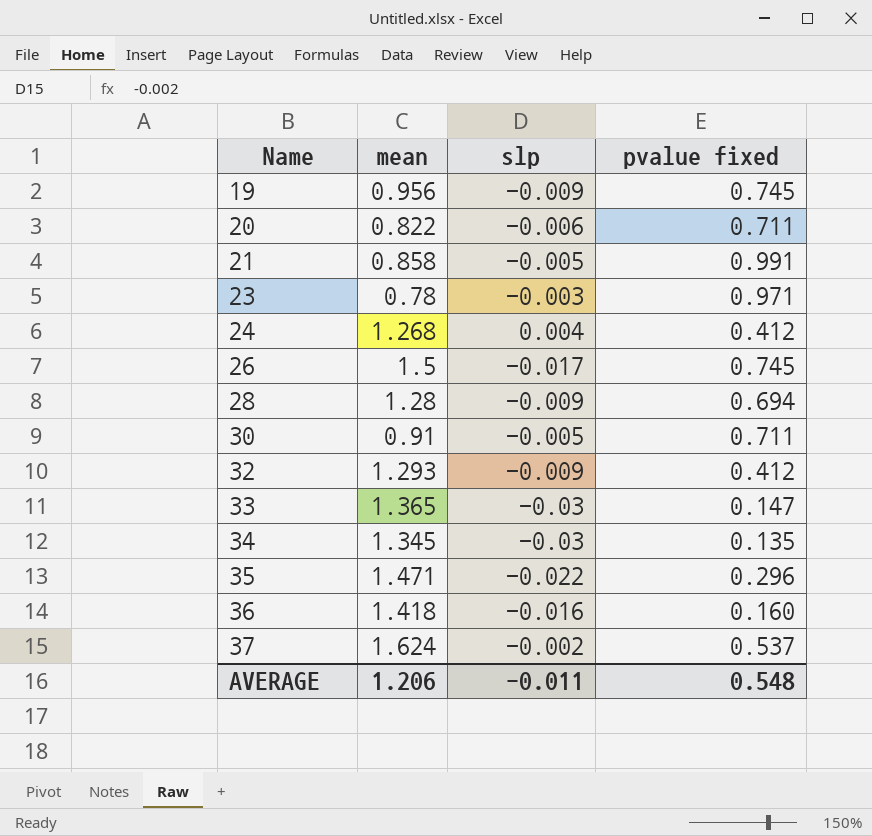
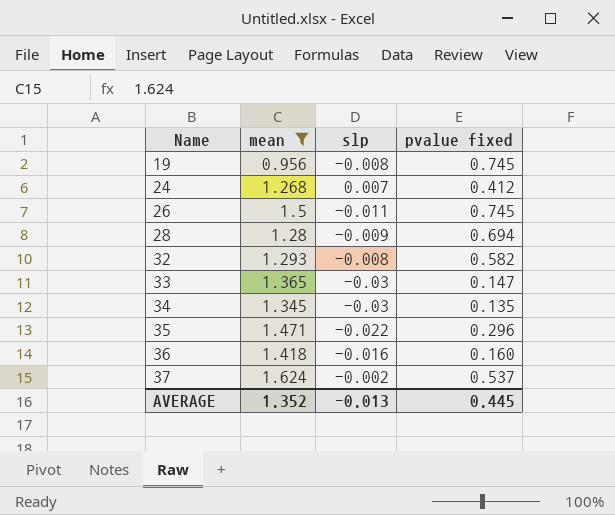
filter: none -> mean >= 0.956
19 | slp: -0.009 -> -0.008
24 | slp: 0.004 -> 0.007
26 | slp: -0.017 -> -0.011
32 | slp: -0.009 -> -0.008
32 | pvalue fixed: 0.412 -> 0.582
AVERAGE | mean: 1.206 -> 1.352
AVERAGE | slp: -0.011 -> -0.013
AVERAGE | pvalue fixed: 0.548 -> 0.445

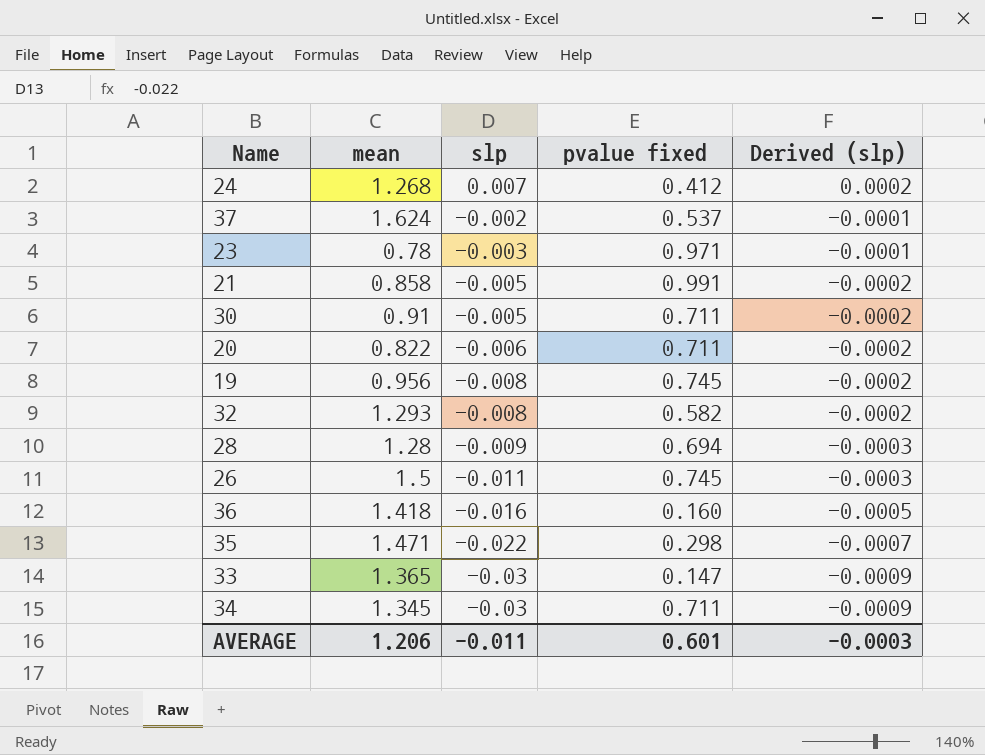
filter: mean >= 0.956 -> none
row order: Name ascending -> slp descending
column Derived (slp) | formula: none -> [slp] * 0.03
35 | pvalue fixed: 0.296 -> 0.298
34 | pvalue fixed: 0.135 -> 0.711
AVERAGE | mean: 1.352 -> 1.206
AVERAGE | slp: -0.013 -> -0.011
AVERAGE | pvalue fixed: 0.445 -> 0.601

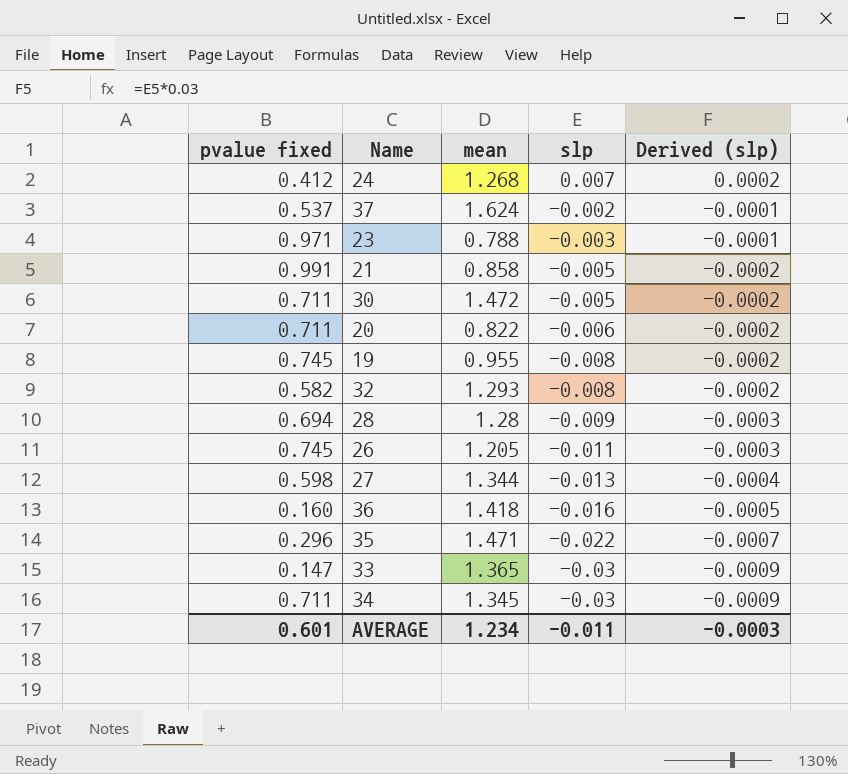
column pvalue fixed | position: 4 -> 1
23 | mean: 0.78 -> 0.788
30 | mean: 0.91 -> 1.472
19 | mean: 0.956 -> 0.955
26 | mean: 1.5 -> 1.205
row 27: none -> 0.598 | 1.344 | -0.013 | -0.0004
35 | pvalue fixed: 0.298 -> 0.296
AVERAGE | mean: 1.206 -> 1.234

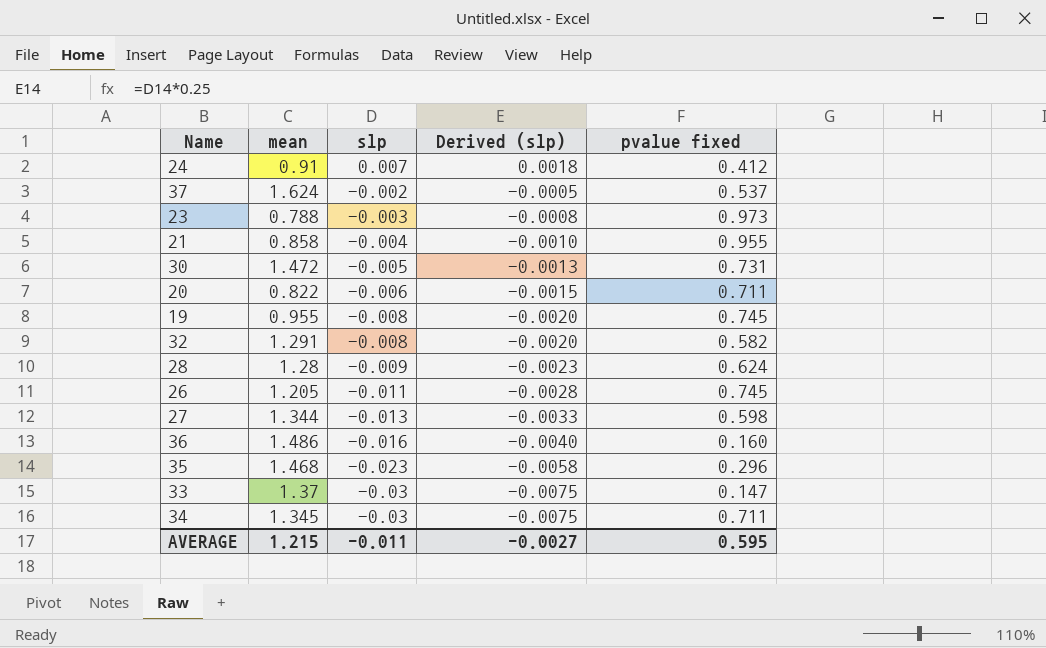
column Derived (slp) | formula: [slp] * 0.03 -> [slp] * 0.25
column pvalue fixed | position: 1 -> 5
24 | mean: 1.268 -> 0.91
23 | pvalue fixed: 0.971 -> 0.973
21 | slp: -0.005 -> -0.004
21 | pvalue fixed: 0.991 -> 0.955
30 | pvalue fixed: 0.711 -> 0.731
32 | mean: 1.293 -> 1.291
28 | pvalue fixed: 0.694 -> 0.624
36 | mean: 1.418 -> 1.486
35 | mean: 1.471 -> 1.468
35 | slp: -0.022 -> -0.023
33 | mean: 1.365 -> 1.37
AVERAGE | mean: 1.234 -> 1.215
AVERAGE | Derived (slp): -0.0003 -> -0.0027
AVERAGE | pvalue fixed: 0.601 -> 0.595

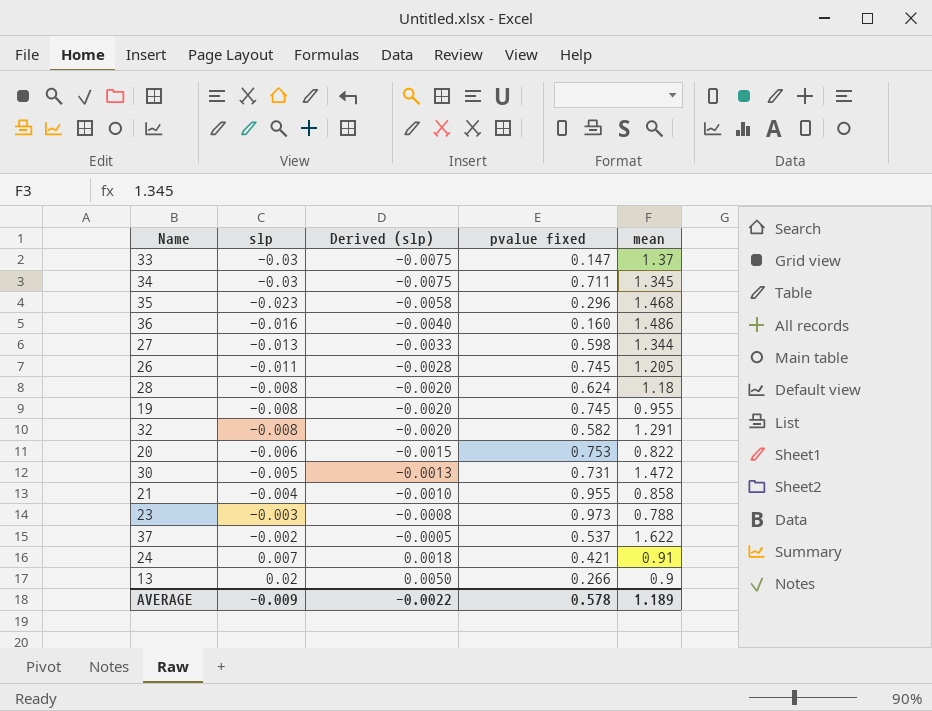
row order: slp descending -> slp ascending
column mean | position: 2 -> 5
28 | slp: -0.009 -> -0.008
28 | Derived (slp): -0.0023 -> -0.0020
28 | mean: 1.28 -> 1.18
20 | pvalue fixed: 0.711 -> 0.753
37 | mean: 1.624 -> 1.622
24 | pvalue fixed: 0.412 -> 0.421
row 13: none -> 0.02 | 0.0050 | 0.266 | 0.9
AVERAGE | slp: -0.011 -> -0.009
AVERAGE | Derived (slp): -0.0027 -> -0.0022
AVERAGE | pvalue fixed: 0.595 -> 0.578
AVERAGE | mean: 1.215 -> 1.189

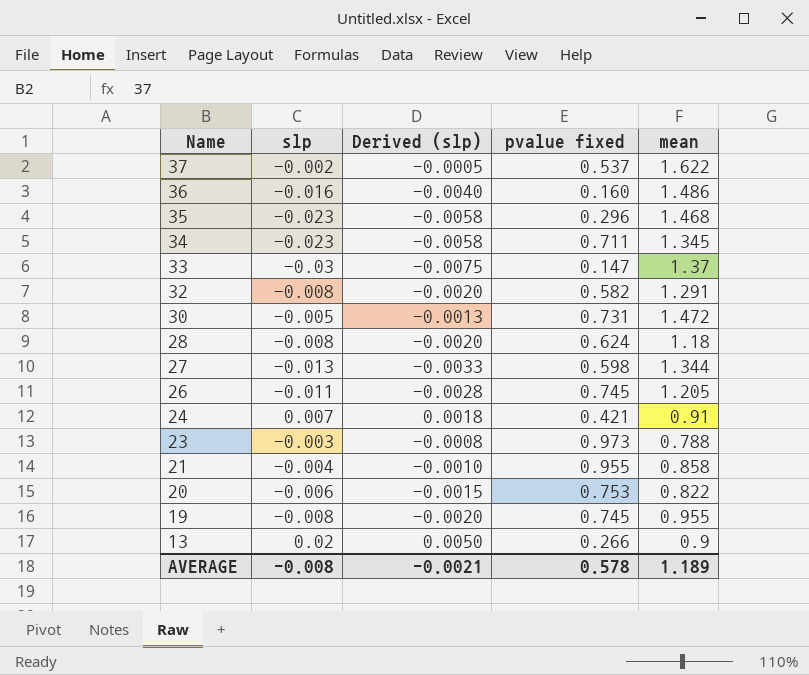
row order: slp ascending -> Name descending
34 | slp: -0.03 -> -0.023
34 | Derived (slp): -0.0075 -> -0.0058
AVERAGE | slp: -0.009 -> -0.008
AVERAGE | Derived (slp): -0.0022 -> -0.0021

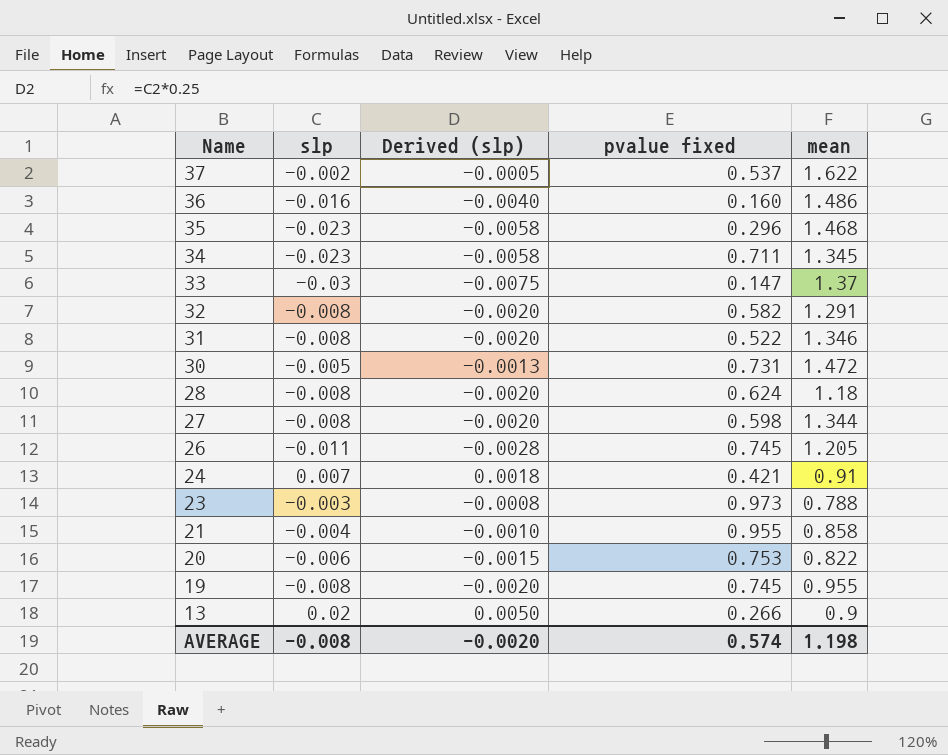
row 31: none -> -0.008 | -0.0020 | 0.522 | 1.346
27 | slp: -0.013 -> -0.008
27 | Derived (slp): -0.0033 -> -0.0020
AVERAGE | Derived (slp): -0.0021 -> -0.0020
AVERAGE | pvalue fixed: 0.578 -> 0.574
AVERAGE | mean: 1.189 -> 1.198

